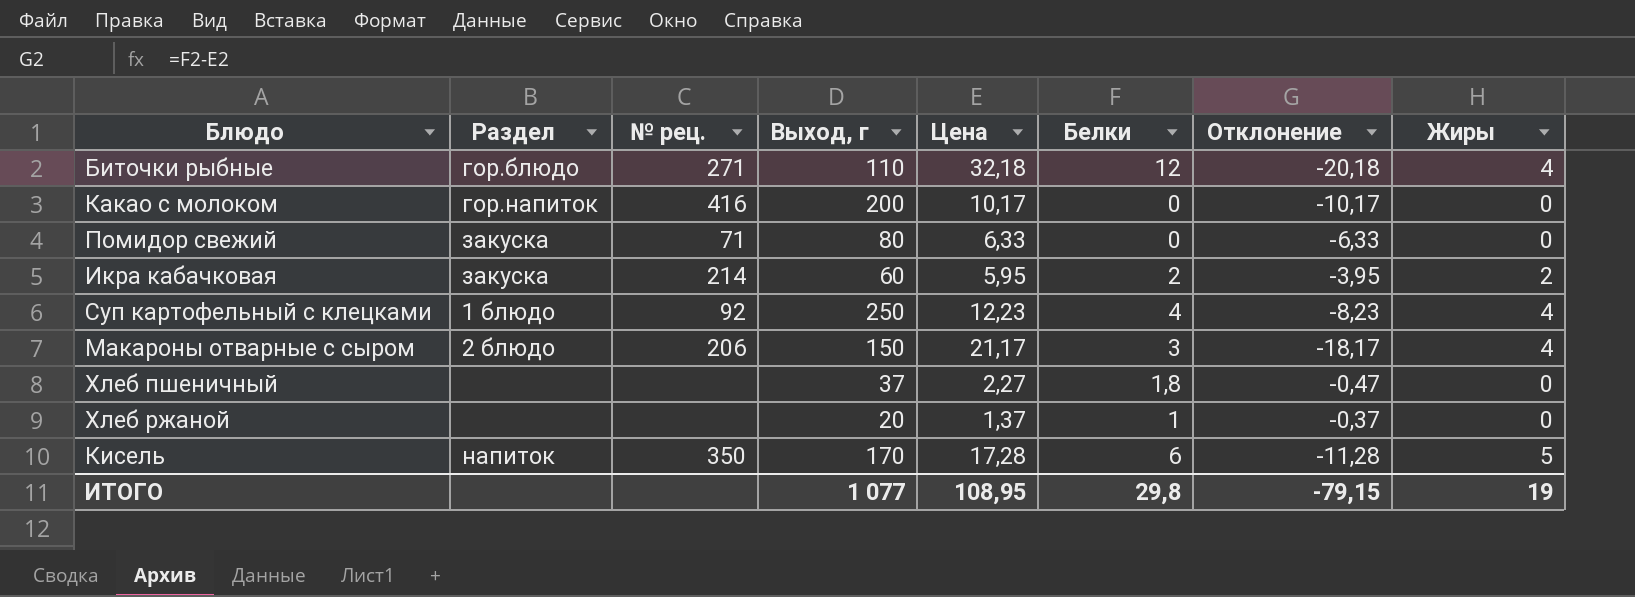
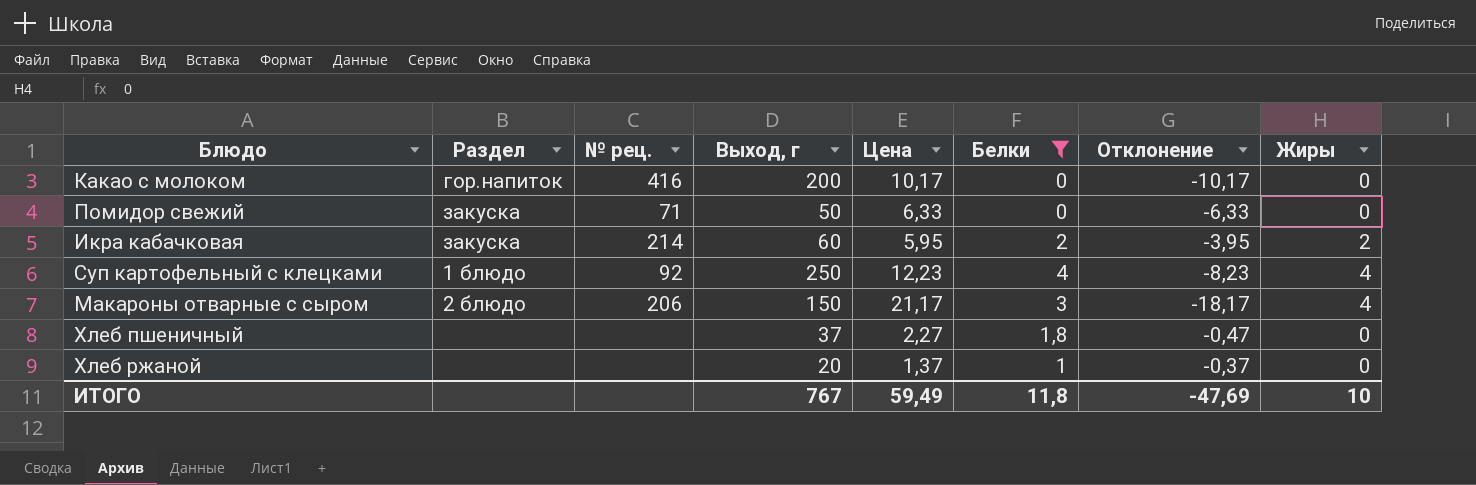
filter: none -> Белки <= 4
Помидор свежий | Выход, г: 80 -> 50
ИТОГО | Выход, г: 1 077 -> 767
ИТОГО | Цена: 108,95 -> 59,49
ИТОГО | Белки: 29,8 -> 11,8
ИТОГО | Отклонение: -79,15 -> -47,69
ИТОГО | Жиры: 19 -> 10

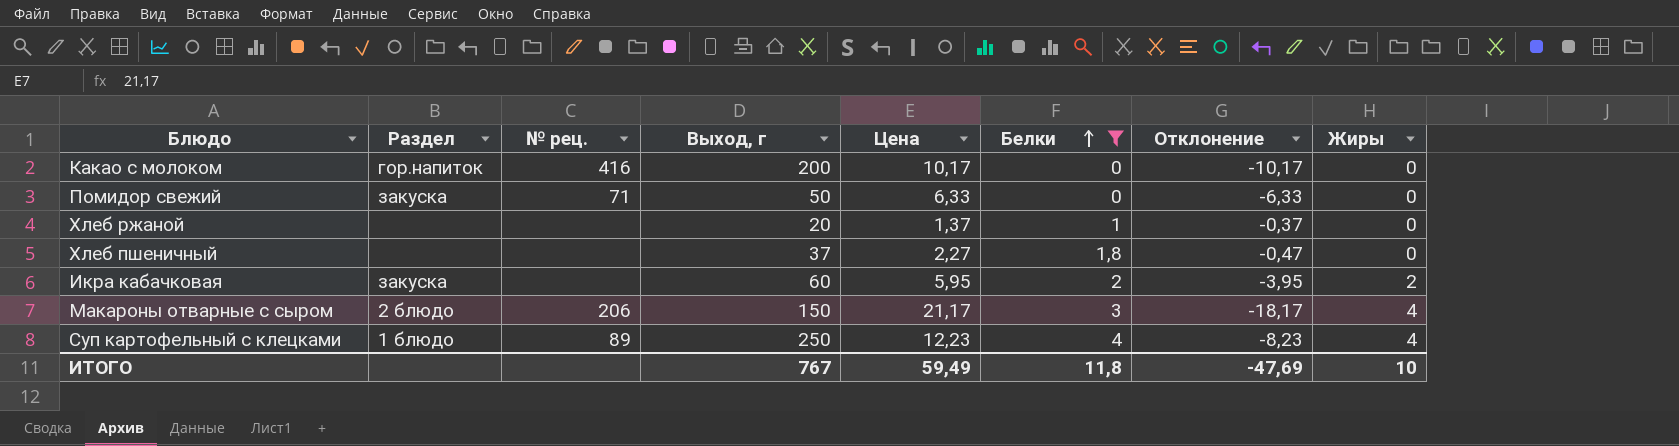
row order: none -> Белки ascending
Икра кабачковая | № рец.: 214 -> none
Суп картофельный с клецками | № рец.: 92 -> 89

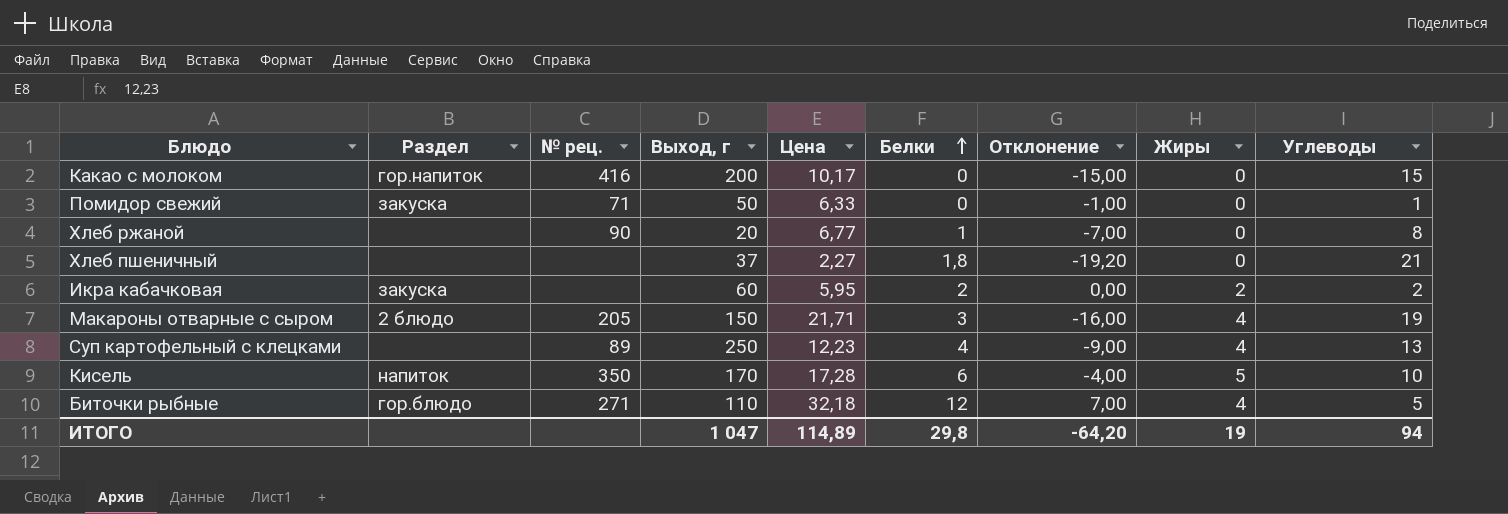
filter: Белки <= 4 -> none
column Отклонение | formula: [Белки] - [Цена] -> [Белки] - [Углеводы]
column Углеводы | position: none -> 9
Хлеб ржаной | № рец.: none -> 90
Хлеб ржаной | Цена: 1,37 -> 6,77
Макароны отварные с сыром | № рец.: 206 -> 205
Макароны отварные с сыром | Цена: 21,17 -> 21,71
Суп картофельный с клецками | Раздел: 1 блюдо -> none
ИТОГО | Выход, г: 767 -> 1 047
ИТОГО | Цена: 59,49 -> 114,89
ИТОГО | Белки: 11,8 -> 29,8
ИТОГО | Отклонение: -47,69 -> -64,20
ИТОГО | Жиры: 10 -> 19

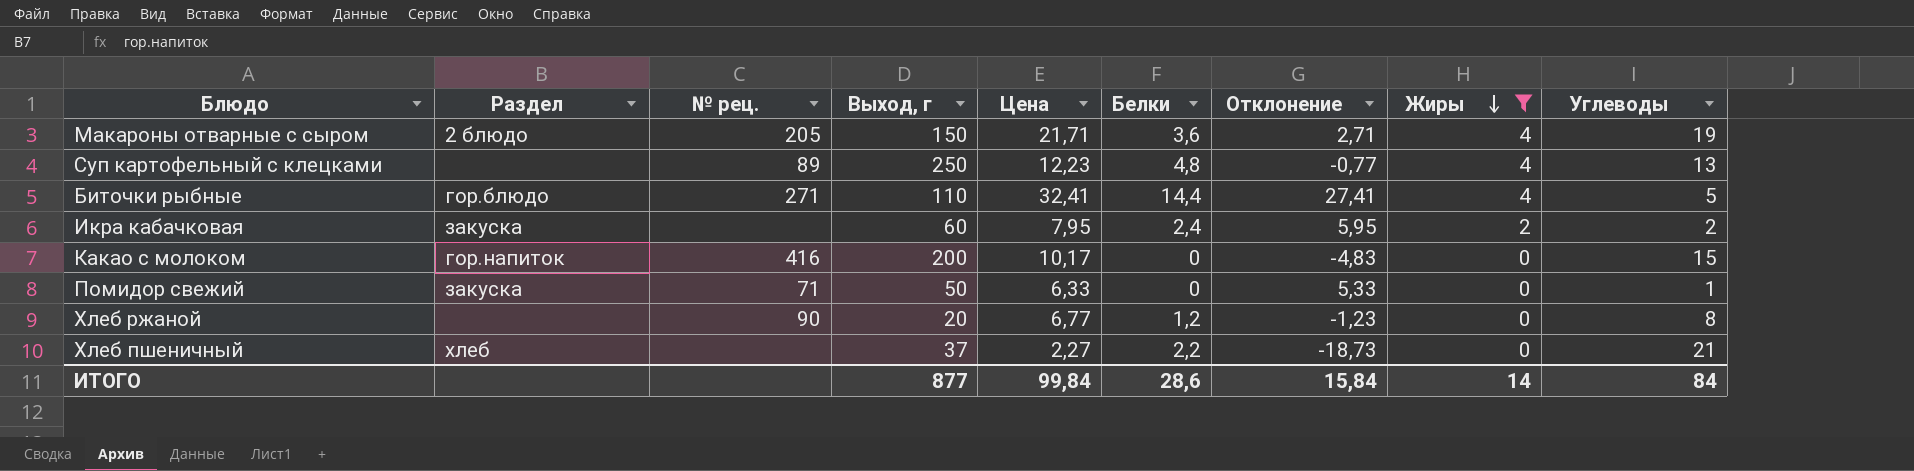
filter: none -> Жиры != 5
row order: Белки ascending -> Жиры descending
column Отклонение | formula: [Белки] - [Углеводы] -> [Цена] - [Углеводы]
Макароны отварные с сыром | Белки: 3 -> 3,6
Суп картофельный с клецками | Белки: 4 -> 4,8
Биточки рыбные | Цена: 32,18 -> 32,41
Биточки рыбные | Белки: 12 -> 14,4
Икра кабачковая | Цена: 5,95 -> 7,95
Икра кабачковая | Белки: 2 -> 2,4
Хлеб ржаной | Белки: 1 -> 1,2
Хлеб пшеничный | Раздел: none -> хлеб
Хлеб пшеничный | Белки: 1,8 -> 2,2
ИТОГО | Выход, г: 1 047 -> 877
ИТОГО | Цена: 114,89 -> 99,84
ИТОГО | Белки: 29,8 -> 28,6
ИТОГО | Отклонение: -64,20 -> 15,84
ИТОГО | Жиры: 19 -> 14
ИТОГО | Углеводы: 94 -> 84

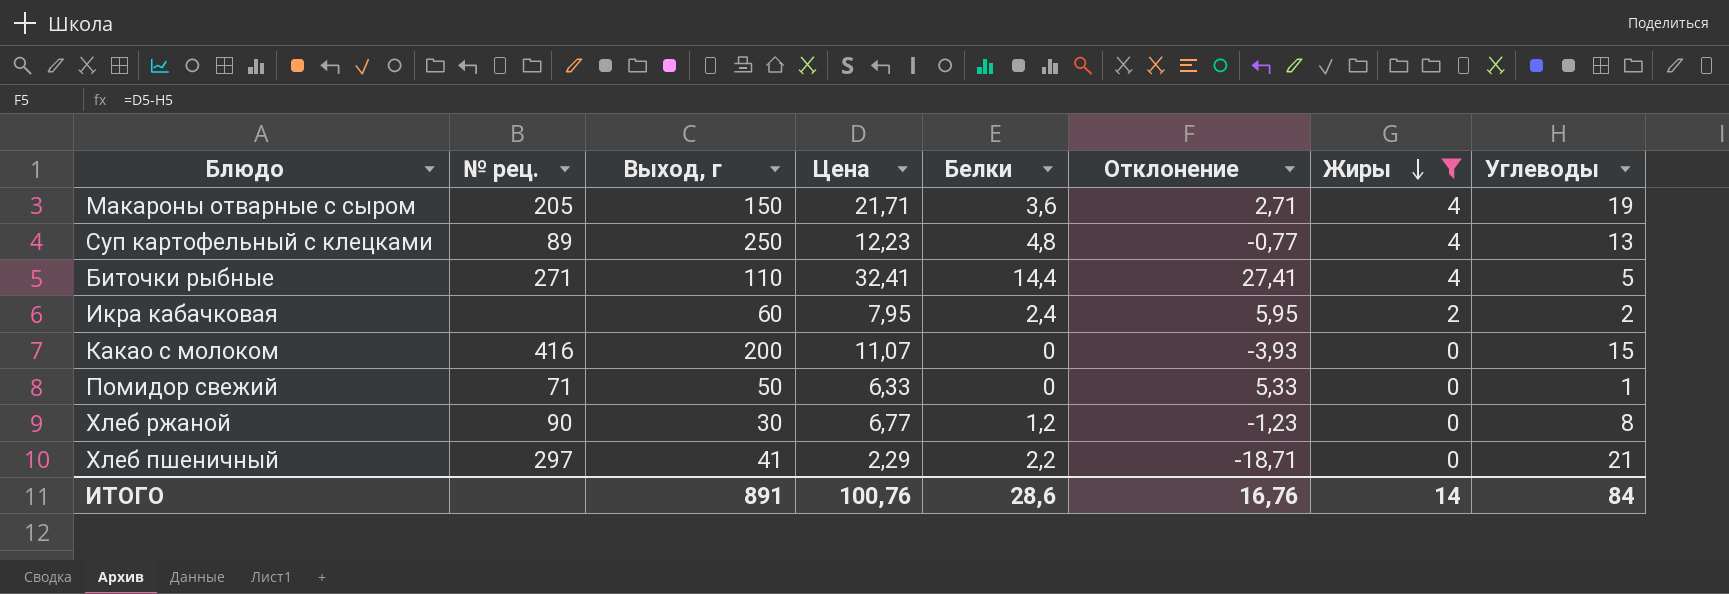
column Раздел | position: 2 -> none
Какао с молоком | Цена: 10,17 -> 11,07
Какао с молоком | Отклонение: -4,83 -> -3,93
Хлеб ржаной | Выход, г: 20 -> 30
Хлеб пшеничный | № рец.: none -> 297
Хлеб пшеничный | Выход, г: 37 -> 41
Хлеб пшеничный | Цена: 2,27 -> 2,29
Хлеб пшеничный | Отклонение: -18,73 -> -18,71
ИТОГО | Выход, г: 877 -> 891
ИТОГО | Цена: 99,84 -> 100,76
ИТОГО | Отклонение: 15,84 -> 16,76

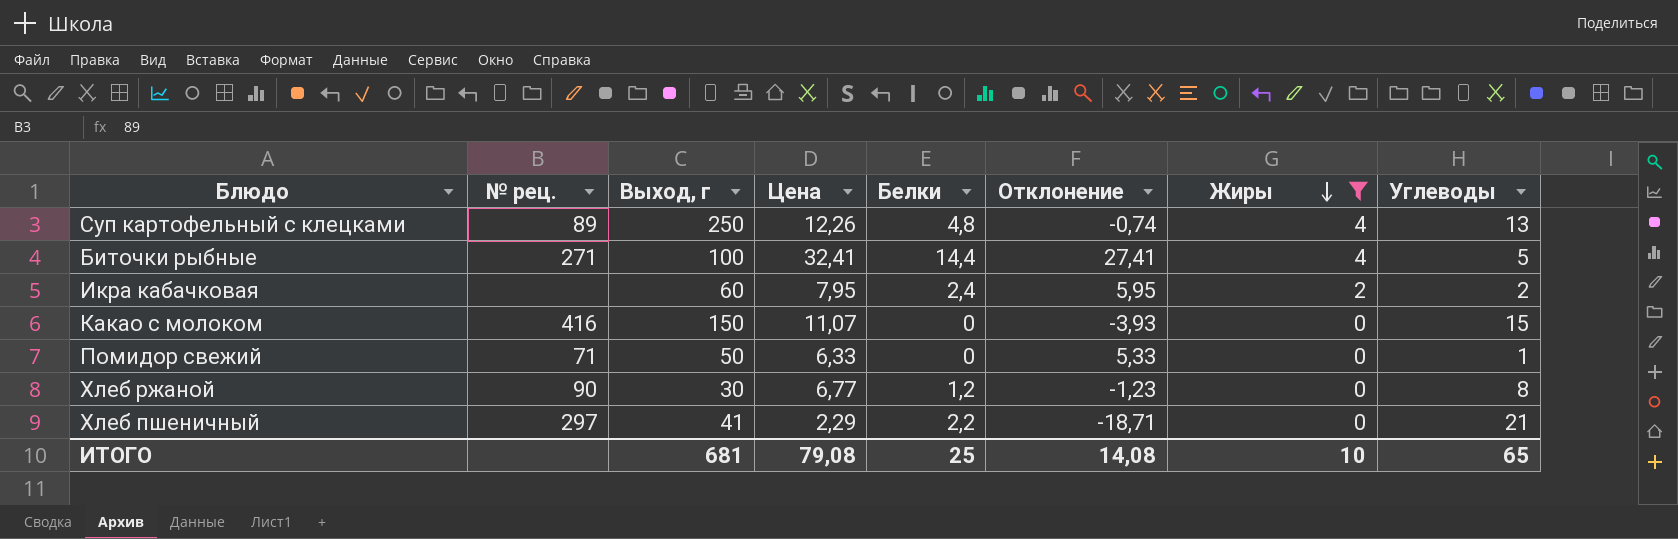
row Макароны отварные с сыром: 205 | 150 | 21,71 | 3,6 | 2,71 | 4 | 19 -> none
Суп картофельный с клецками | Цена: 12,23 -> 12,26
Суп картофельный с клецками | Отклонение: -0,77 -> -0,74
Биточки рыбные | Выход, г: 110 -> 100
Какао с молоком | Выход, г: 200 -> 150
ИТОГО | Выход, г: 891 -> 681
ИТОГО | Цена: 100,76 -> 79,08
ИТОГО | Белки: 28,6 -> 25
ИТОГО | Отклонение: 16,76 -> 14,08
ИТОГО | Жиры: 14 -> 10
ИТОГО | Углеводы: 84 -> 65

